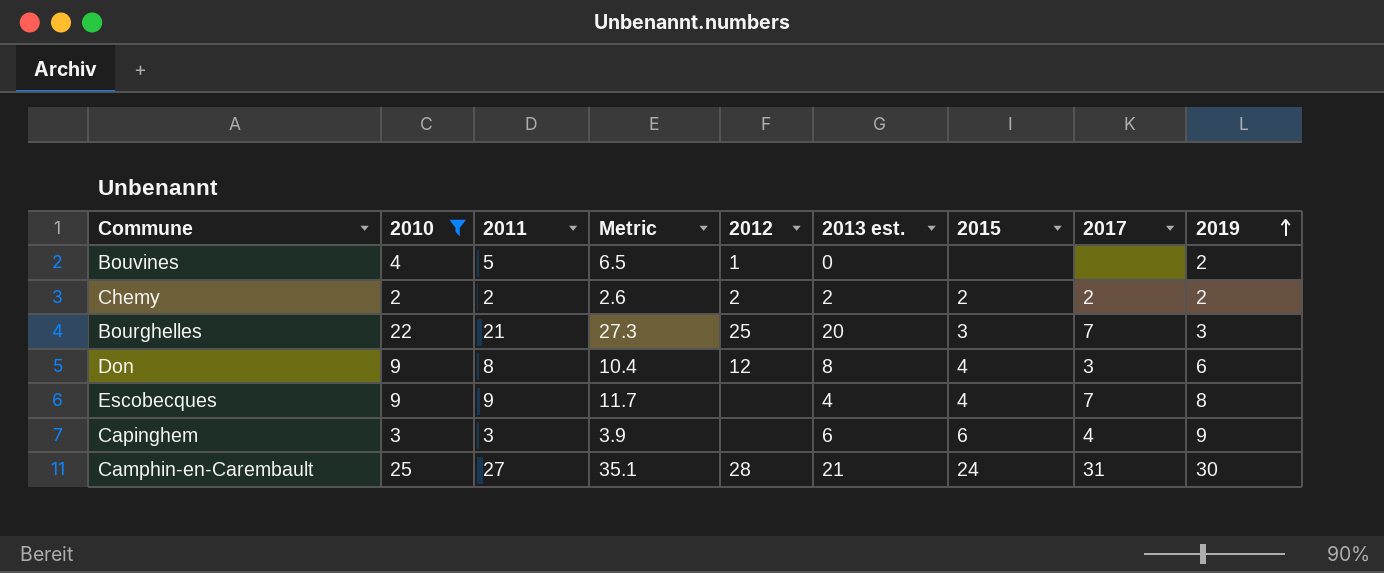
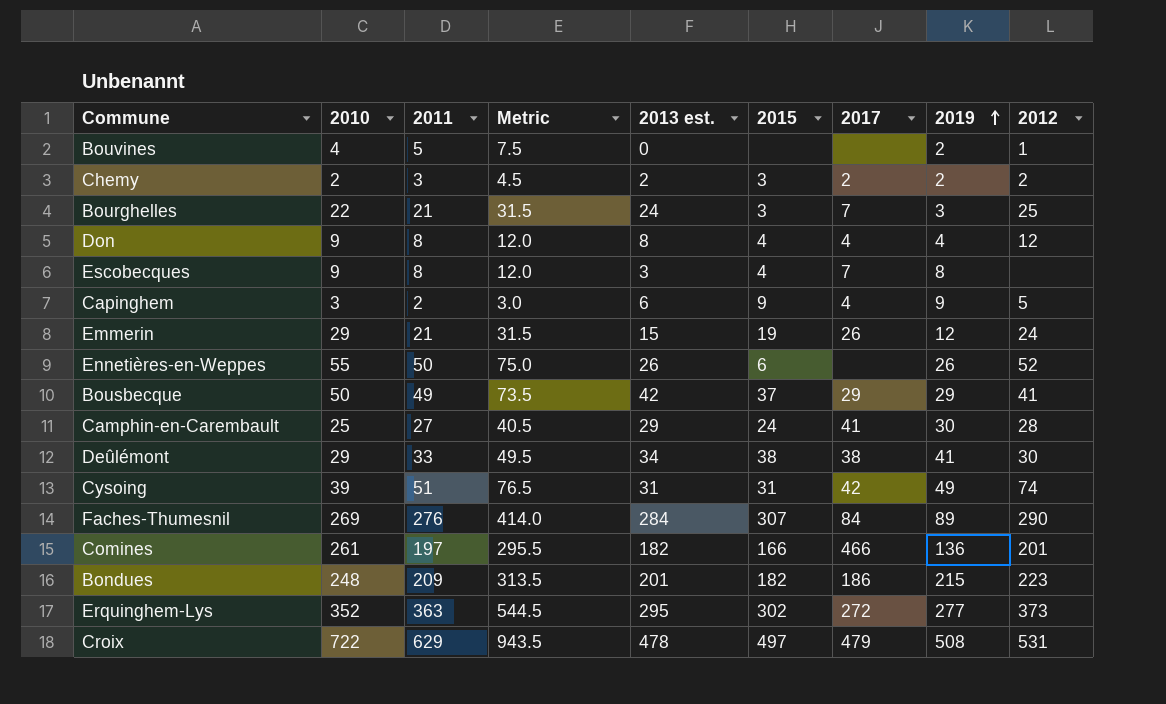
filter: 2010 <= 25 -> none
column Metric | formula: [2011] * 1.3 -> [2011] * 1.5
column 2012 | position: 5 -> 9
Chemy | 2011: 2 -> 3
Chemy | 2015: 2 -> 3
Bourghelles | 2013 est.: 20 -> 24
Don | 2017: 3 -> 4
Don | 2019: 6 -> 4
Escobecques | 2011: 9 -> 8
Escobecques | 2013 est.: 4 -> 3
Capinghem | 2011: 3 -> 2
Capinghem | 2015: 6 -> 9
Capinghem | 2012: none -> 5
Camphin-en-Carembault | 2013 est.: 21 -> 29
Camphin-en-Carembault | 2017: 31 -> 41

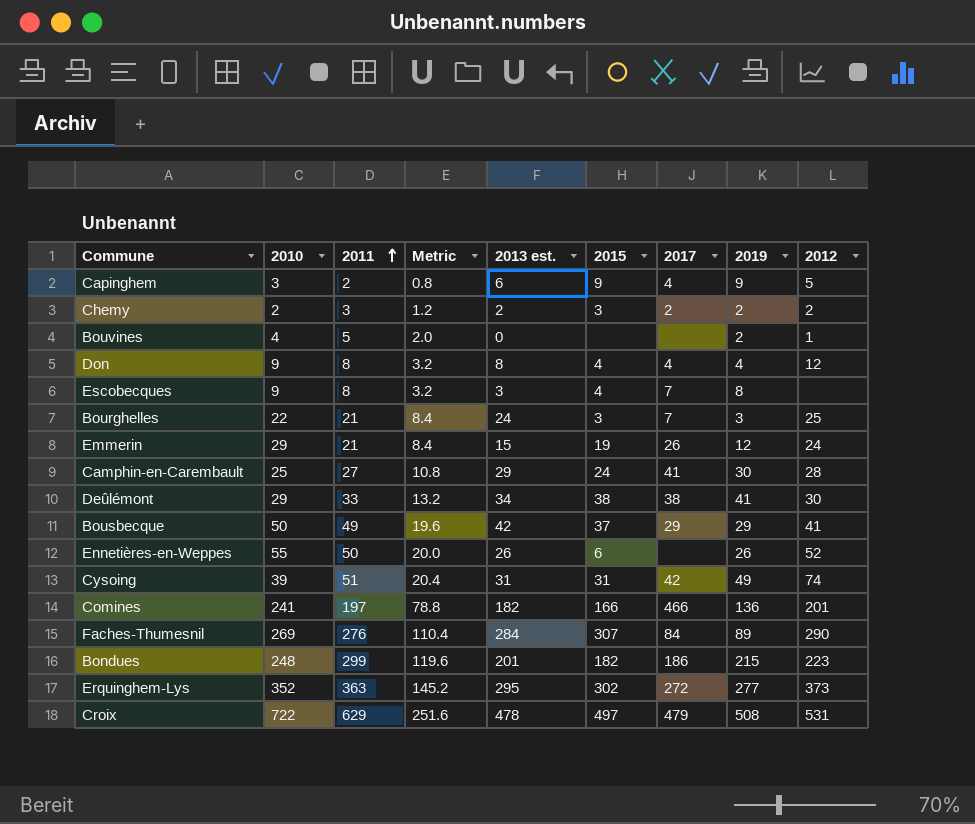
row order: 2019 ascending -> 2011 ascending
column Metric | formula: [2011] * 1.5 -> [2011] * 0.4
Comines | 2010: 261 -> 241
Bondues | 2011: 209 -> 299

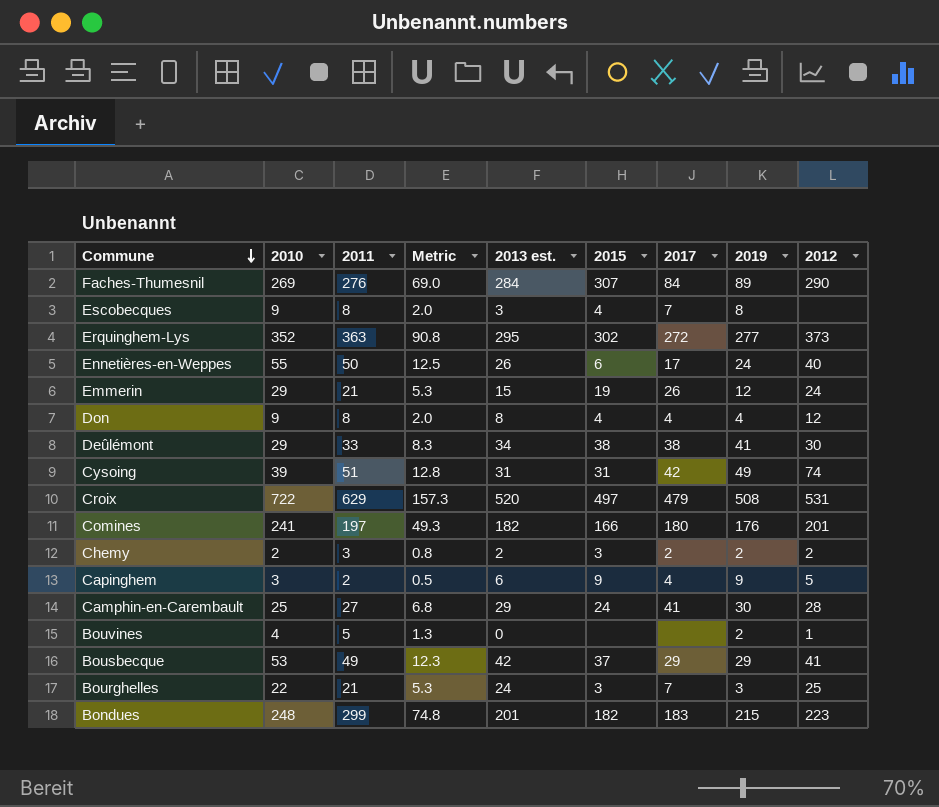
row order: 2011 ascending -> Commune descending
column Metric | formula: [2011] * 0.4 -> [2011] * 0.25
Ennetières-en-Weppes | 2017: none -> 17
Ennetières-en-Weppes | 2019: 26 -> 24
Ennetières-en-Weppes | 2012: 52 -> 40
Croix | 2013 est.: 478 -> 520
Comines | 2017: 466 -> 180
Comines | 2019: 136 -> 176
Bousbecque | 2010: 50 -> 53
Bondues | 2017: 186 -> 183

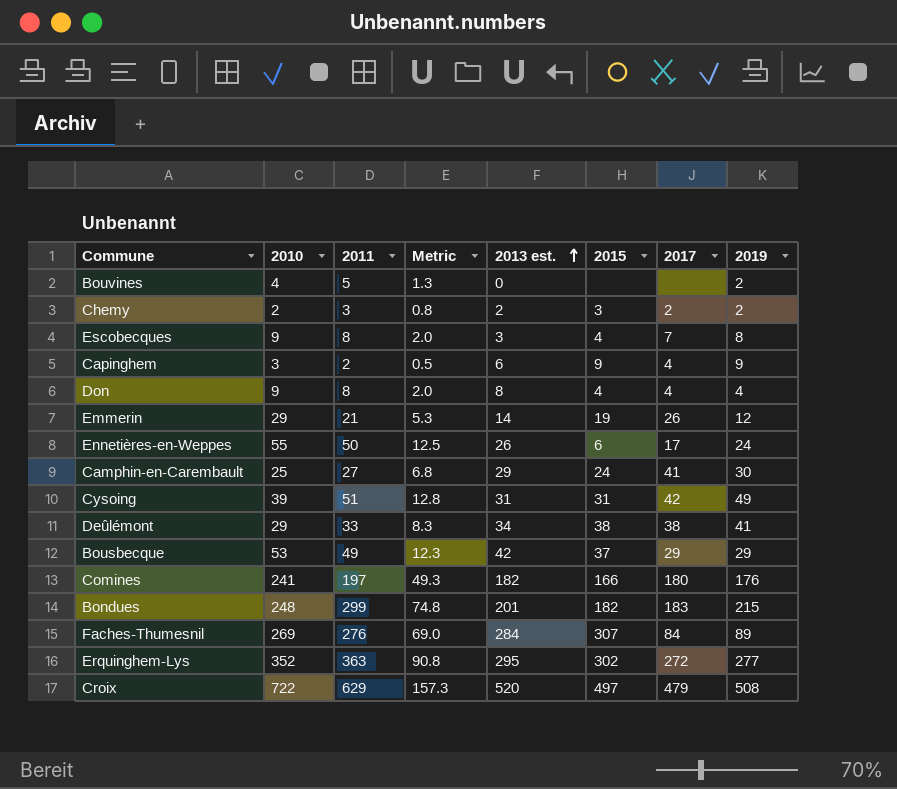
row order: Commune descending -> 2013 est. ascending
column 2012 | position: 9 -> none
row Bourghelles: 22 | 21 | 5.3 | 24 | 3 | 7 | 3 | 25 -> none
Emmerin | 2013 est.: 15 -> 14

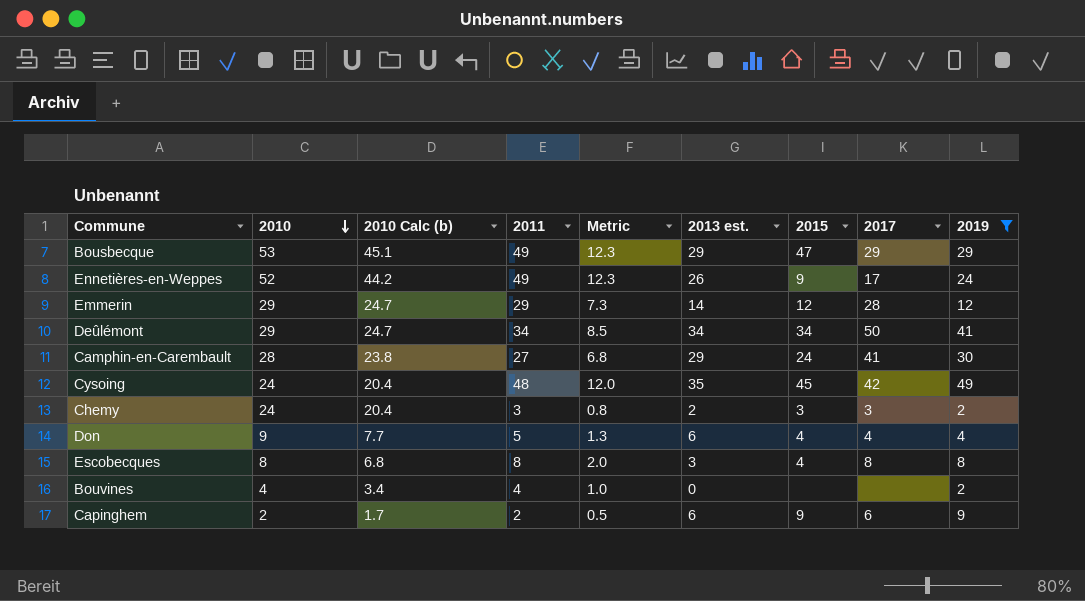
filter: none -> 2019 <= 49
row order: 2013 est. ascending -> 2010 descending
column 2010 Calc (b) | formula: none -> [2010] * 0.85
Bousbecque | 2013 est.: 42 -> 29
Bousbecque | 2015: 37 -> 47
Ennetières-en-Weppes | 2010: 55 -> 52
Ennetières-en-Weppes | 2011: 50 -> 49
Ennetières-en-Weppes | Metric: 12.5 -> 12.3
Ennetières-en-Weppes | 2015: 6 -> 9
Emmerin | 2011: 21 -> 29
Emmerin | Metric: 5.3 -> 7.3
Emmerin | 2015: 19 -> 12
Emmerin | 2017: 26 -> 28
Deûlémont | 2011: 33 -> 34
Deûlémont | Metric: 8.3 -> 8.5
Deûlémont | 2015: 38 -> 34
Deûlémont | 2017: 38 -> 50
Camphin-en-Carembault | 2010: 25 -> 28
Cysoing | 2010: 39 -> 24
Cysoing | 2011: 51 -> 48
Cysoing | Metric: 12.8 -> 12.0
Cysoing | 2013 est.: 31 -> 35
Cysoing | 2015: 31 -> 45
Chemy | 2010: 2 -> 24
Chemy | 2017: 2 -> 3
Don | 2011: 8 -> 5
Don | Metric: 2.0 -> 1.3
Don | 2013 est.: 8 -> 6
Escobecques | 2010: 9 -> 8
Escobecques | 2017: 7 -> 8
Bouvines | 2011: 5 -> 4
Bouvines | Metric: 1.3 -> 1.0
Capinghem | 2010: 3 -> 2
Capinghem | 2017: 4 -> 6

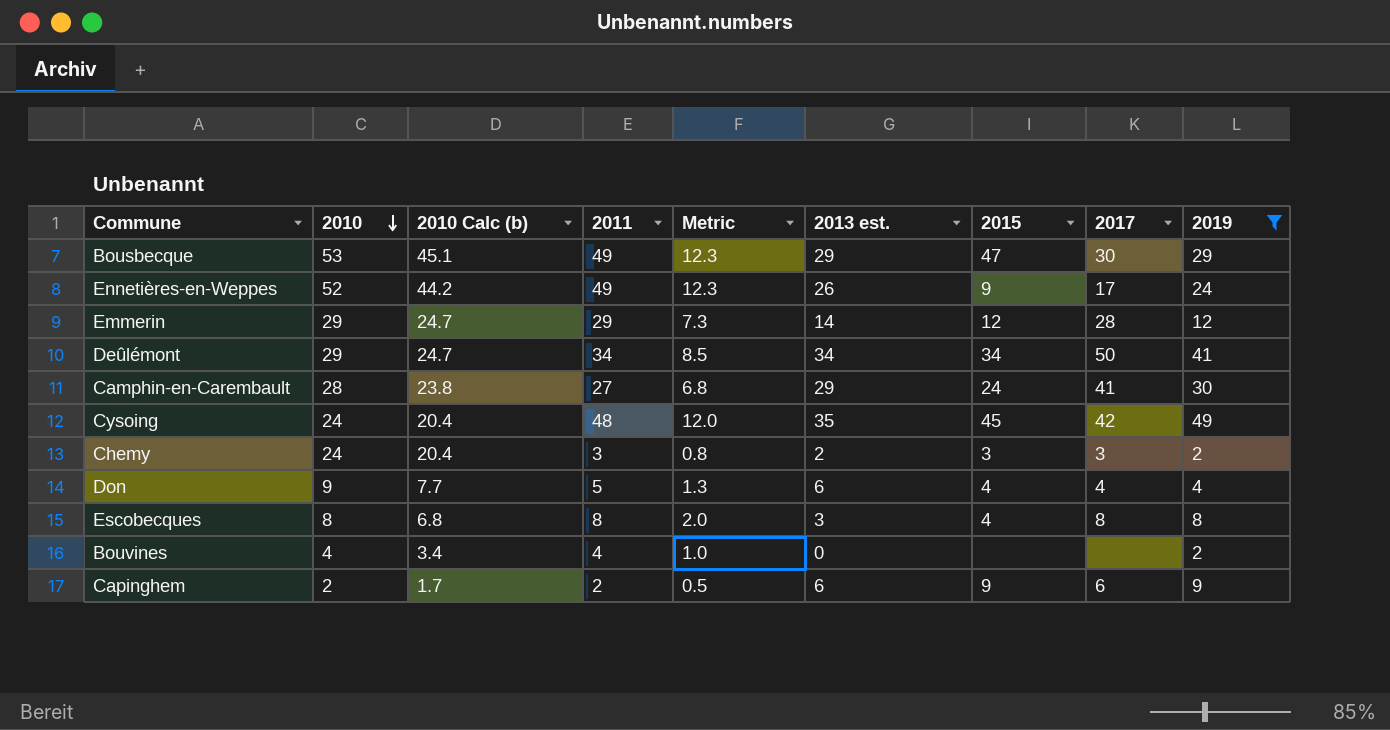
Bousbecque | 2017: 29 -> 30

